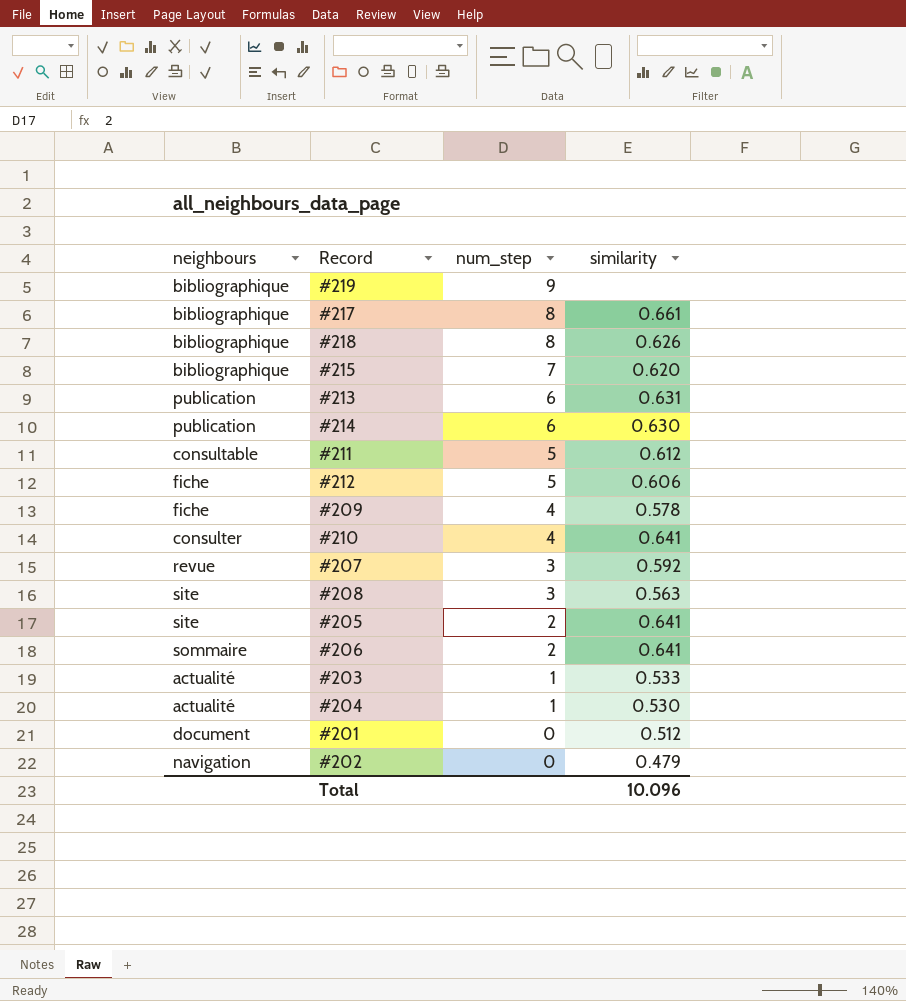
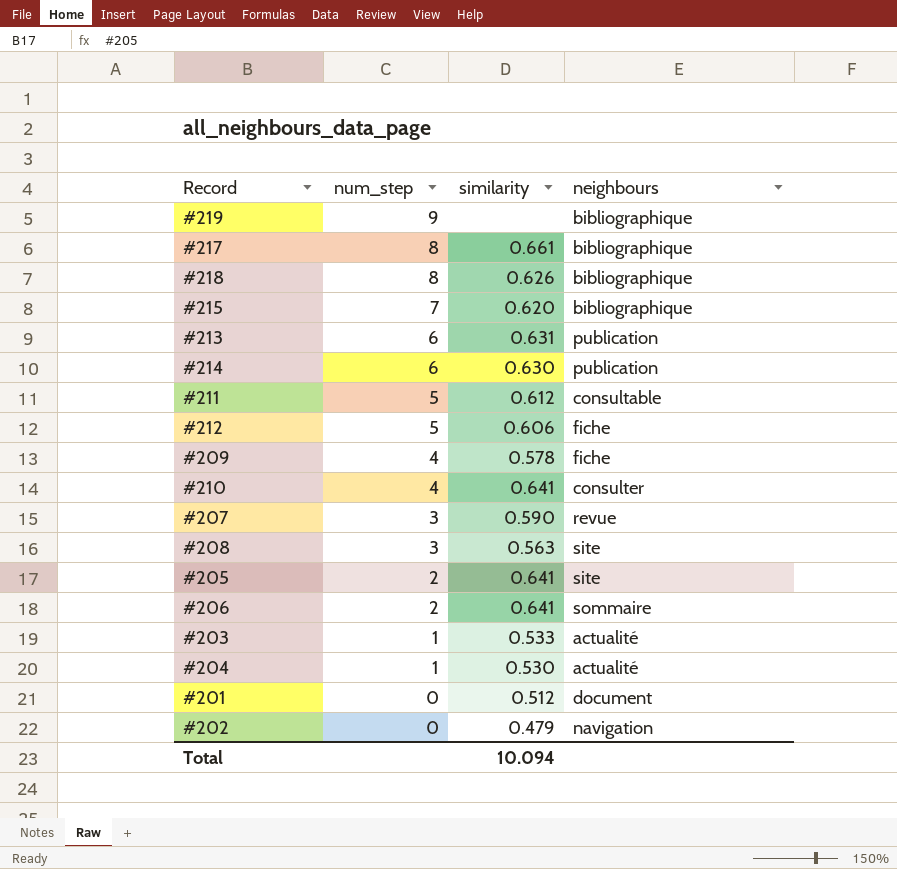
column neighbours | position: 1 -> 4
#207 | similarity: 0.592 -> 0.590
Total | similarity: 10.096 -> 10.094

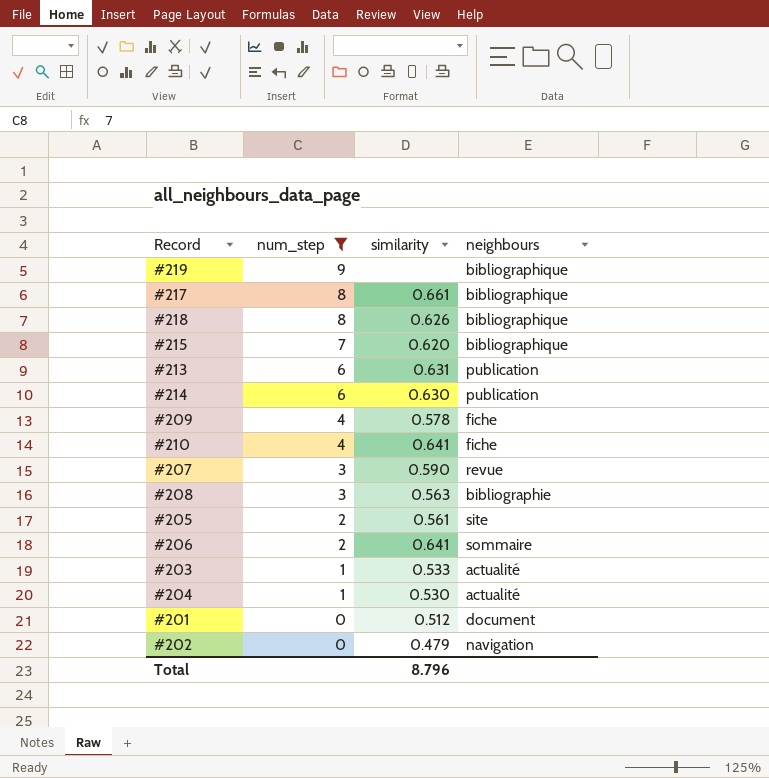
filter: none -> num_step != 5
#210 | neighbours: consulter -> fiche
#208 | neighbours: site -> bibliographie
#205 | similarity: 0.641 -> 0.561
Total | similarity: 10.094 -> 8.796

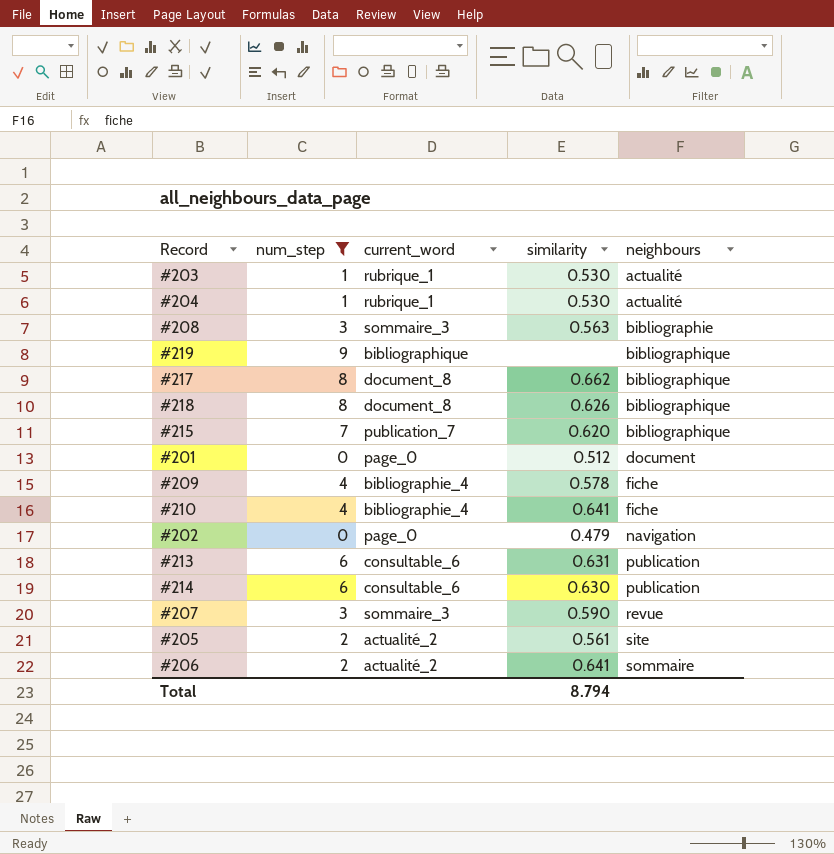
row order: num_step descending -> neighbours ascending
column current_word | position: none -> 3
#203 | similarity: 0.533 -> 0.530
#217 | similarity: 0.661 -> 0.662
Total | similarity: 8.796 -> 8.794

